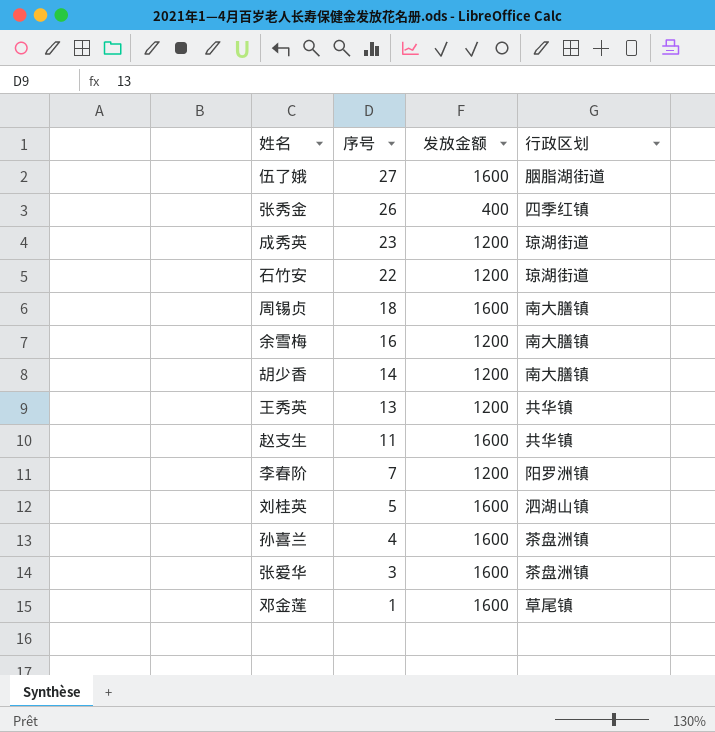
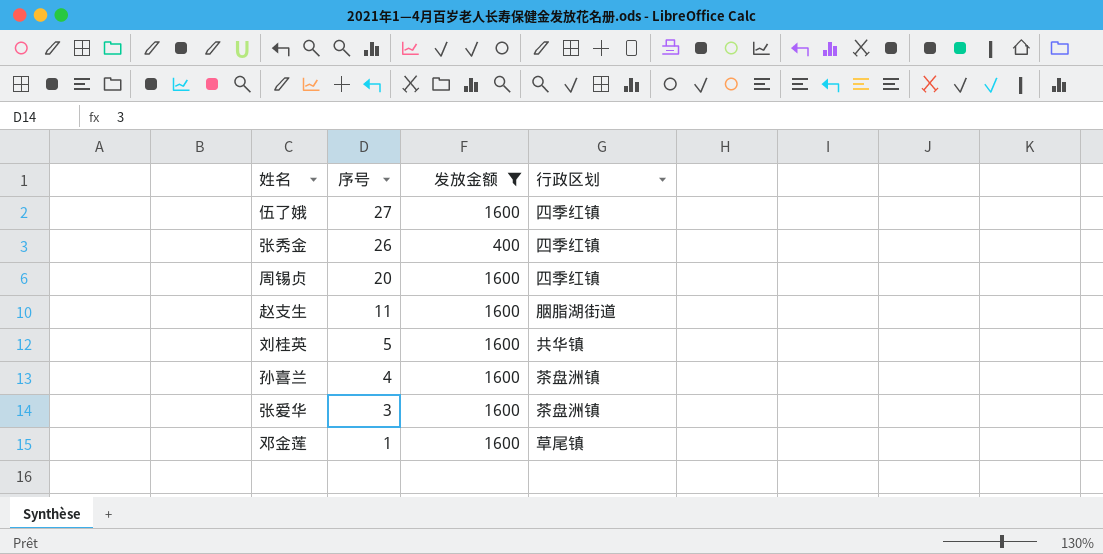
filter: none -> 发放金额 != 1200
伍了娥 | 行政区划: 胭脂湖街道 -> 四季红镇
周锡贞 | 序号: 18 -> 20
周锡贞 | 行政区划: 南大膳镇 -> 四季红镇
赵支生 | 行政区划: 共华镇 -> 胭脂湖街道
刘桂英 | 行政区划: 泗湖山镇 -> 共华镇

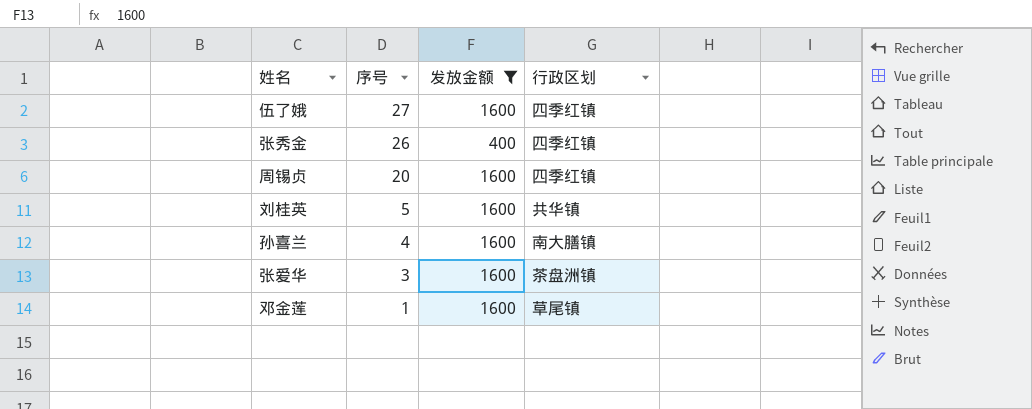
row 赵支生: 11 | 1600 | 胭脂湖街道 -> none
孙喜兰 | 行政区划: 茶盘洲镇 -> 南大膳镇

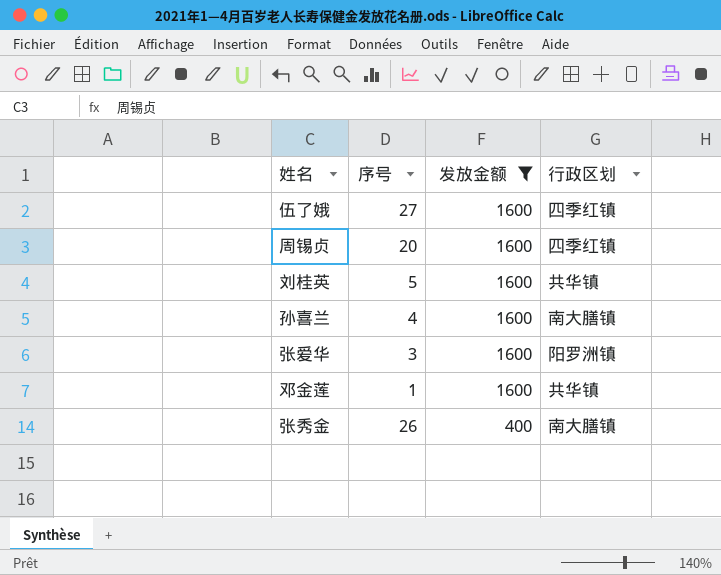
row order: 序号 descending -> 发放金额 descending
张爱华 | 行政区划: 茶盘洲镇 -> 阳罗洲镇
邓金莲 | 行政区划: 草尾镇 -> 共华镇
张秀金 | 行政区划: 四季红镇 -> 南大膳镇

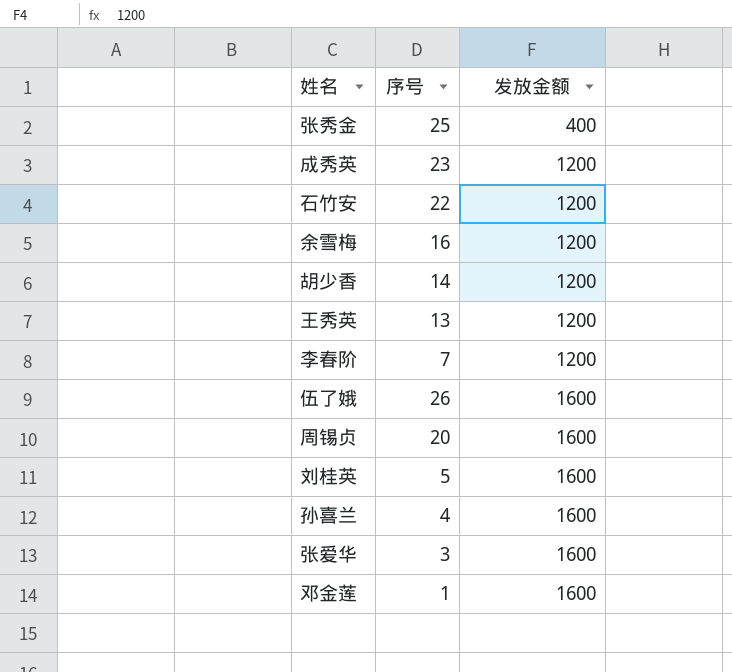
filter: 发放金额 != 1200 -> none
row order: 发放金额 descending -> 发放金额 ascending
column 行政区划 | position: 4 -> none
张秀金 | 序号: 26 -> 25
伍了娥 | 序号: 27 -> 26

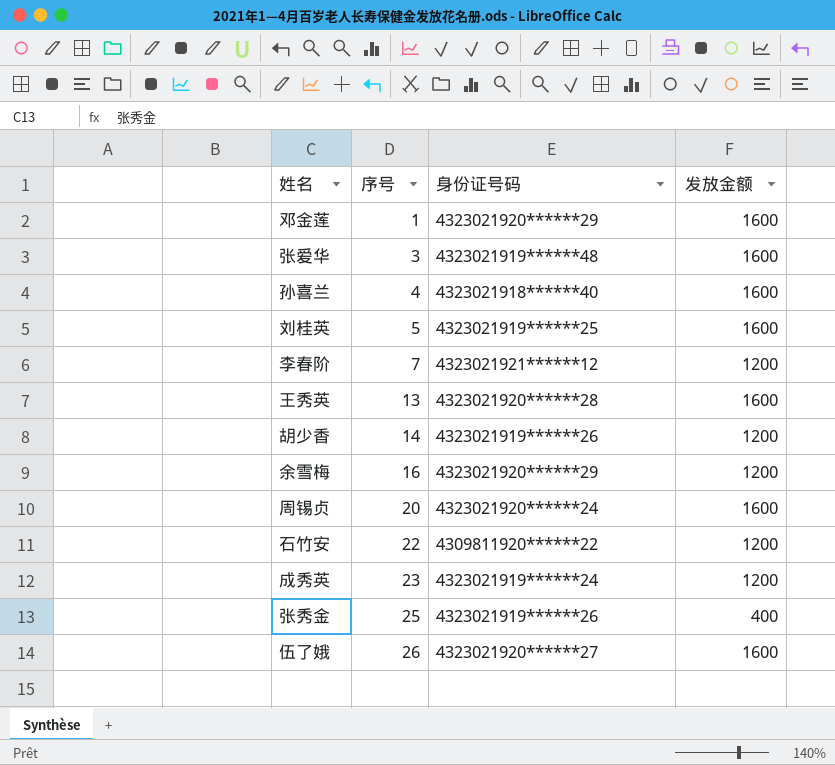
row order: 发放金额 ascending -> 序号 ascending
column 身份证号码 | position: none -> 3
王秀英 | 发放金额: 1200 -> 1600

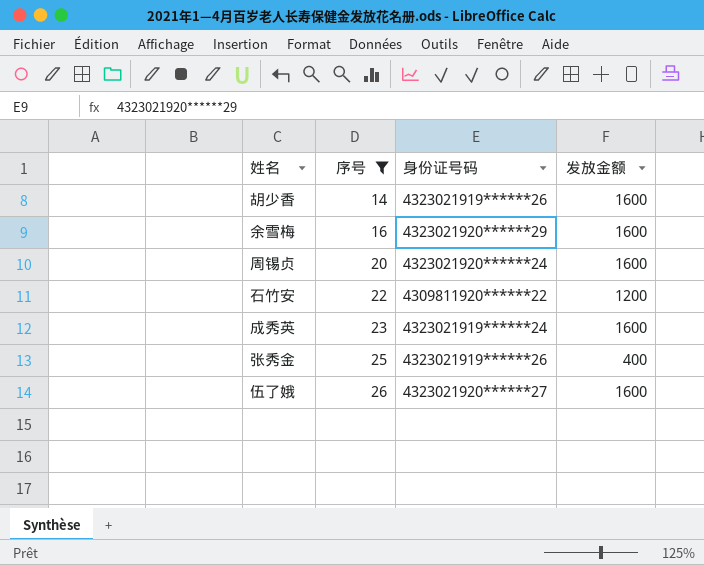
filter: none -> 序号 >= 14
胡少香 | 发放金额: 1200 -> 1600
余雪梅 | 发放金额: 1200 -> 1600
成秀英 | 发放金额: 1200 -> 1600

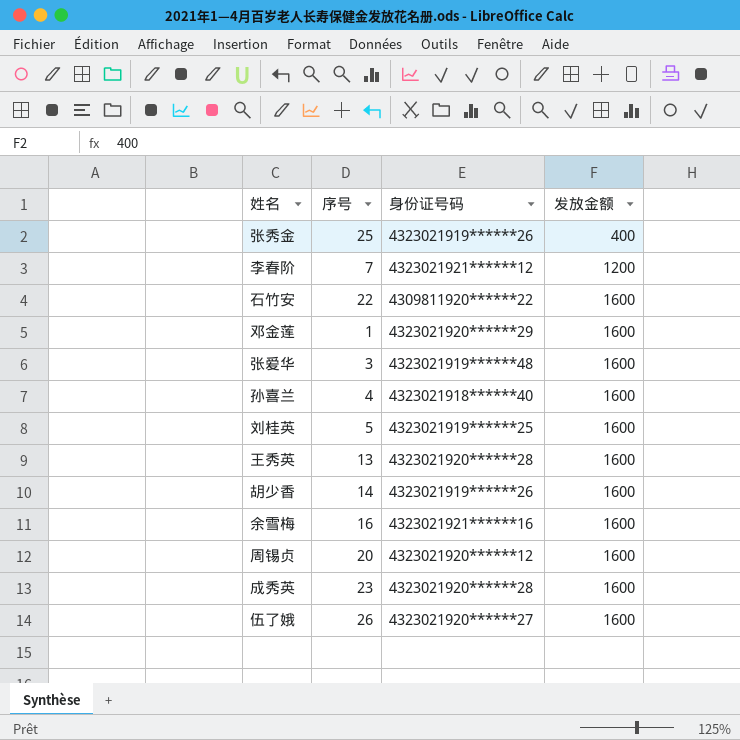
filter: 序号 >= 14 -> none
row order: 序号 ascending -> 发放金额 ascending
石竹安 | 发放金额: 1200 -> 1600
余雪梅 | 身份证号码: 4323021920******29 -> 4323021921******16
周锡贞 | 身份证号码: 4323021920******24 -> 4323021920******12
成秀英 | 身份证号码: 4323021919******24 -> 4323021920******28

